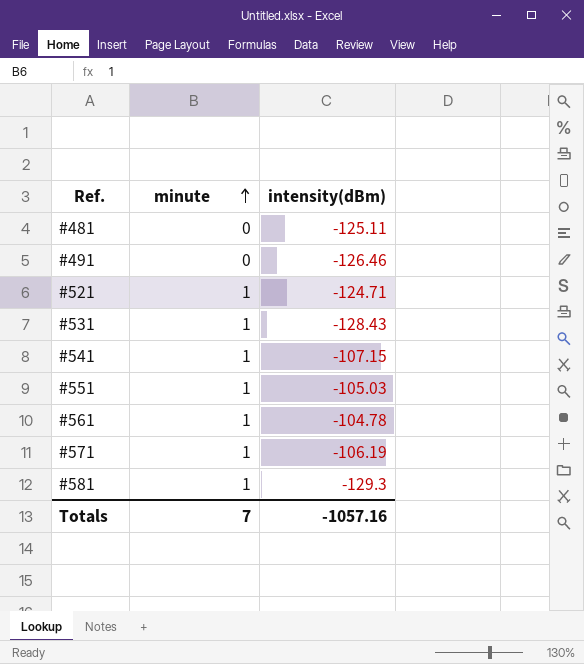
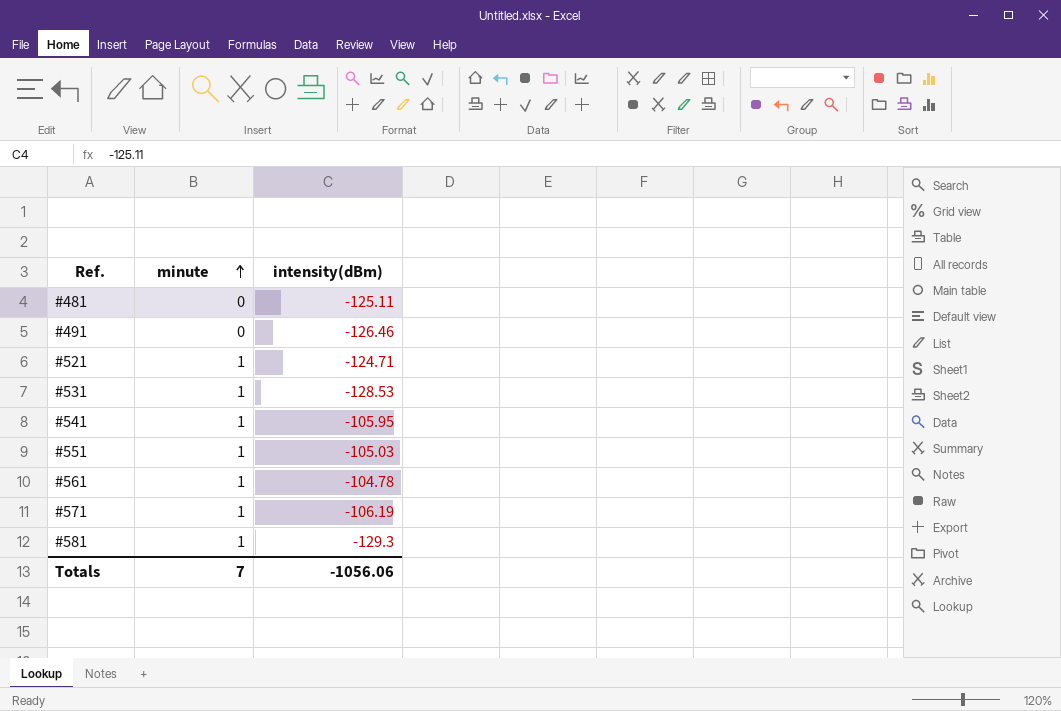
#531 | intensity(dBm): -128.43 -> -128.53
#541 | intensity(dBm): -107.15 -> -105.95
Totals | intensity(dBm): -1057.16 -> -1056.06

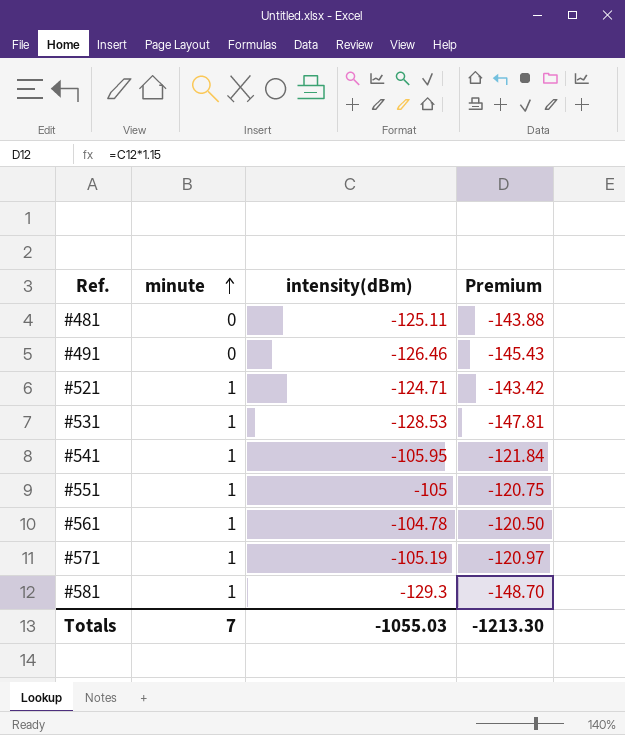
column Premium | formula: none -> [intensity(dBm)] * 1.15
#551 | intensity(dBm): -105.03 -> -105
#571 | intensity(dBm): -106.19 -> -105.19
Totals | intensity(dBm): -1056.06 -> -1055.03

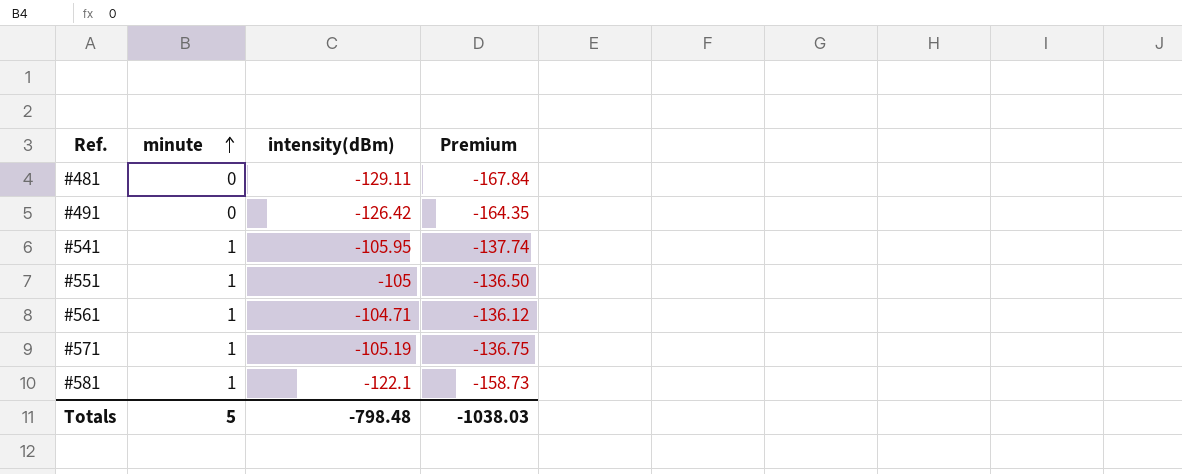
column Premium | formula: [intensity(dBm)] * 1.15 -> [intensity(dBm)] * 1.3
row #521: 1 | -124.71 | -143.42 -> none
row #531: 1 | -128.53 | -147.81 -> none
#481 | intensity(dBm): -125.11 -> -129.11
#491 | intensity(dBm): -126.46 -> -126.42
#561 | intensity(dBm): -104.78 -> -104.71
#581 | intensity(dBm): -129.3 -> -122.1
Totals | minute: 7 -> 5
Totals | intensity(dBm): -1055.03 -> -798.48
Totals | Premium: -1213.30 -> -1038.03

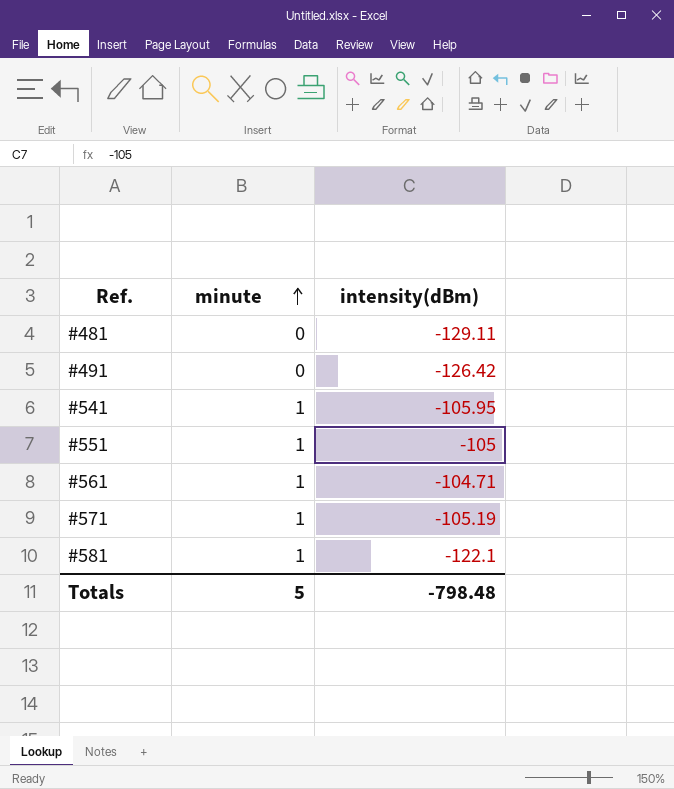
column Premium | formula: [intensity(dBm)] * 1.3 -> none

